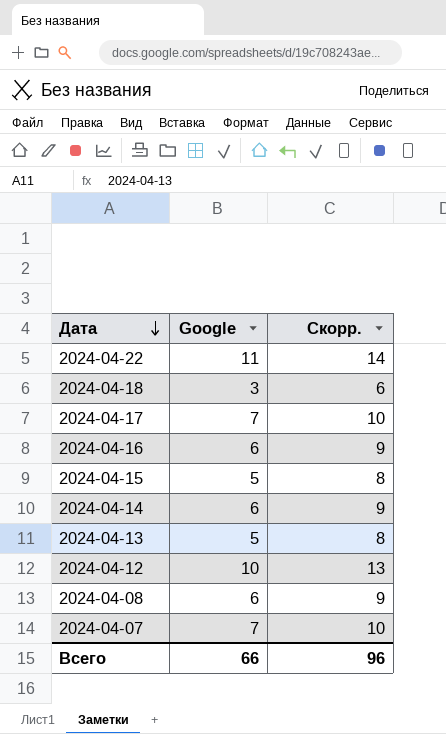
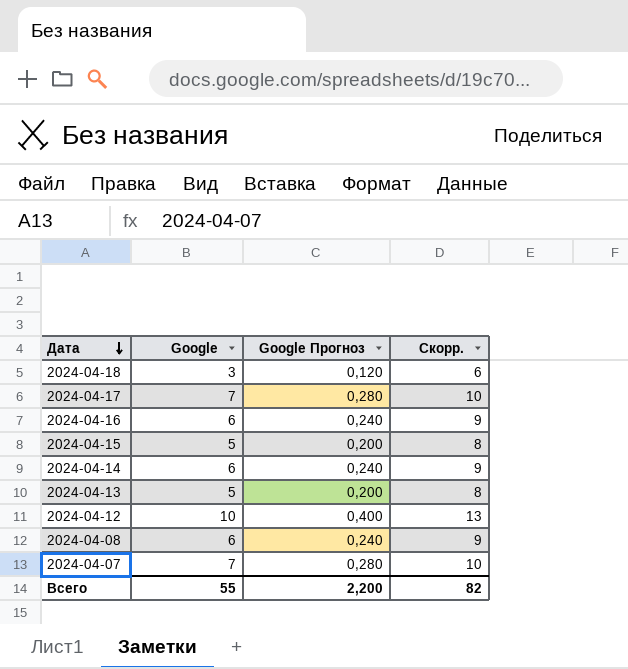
column Google Прогноз | formula: none -> [Google] * 0,04
row 2024-04-22: 11 | 14 -> none
Всего | Google: 66 -> 55
Всего | Скорр.: 96 -> 82

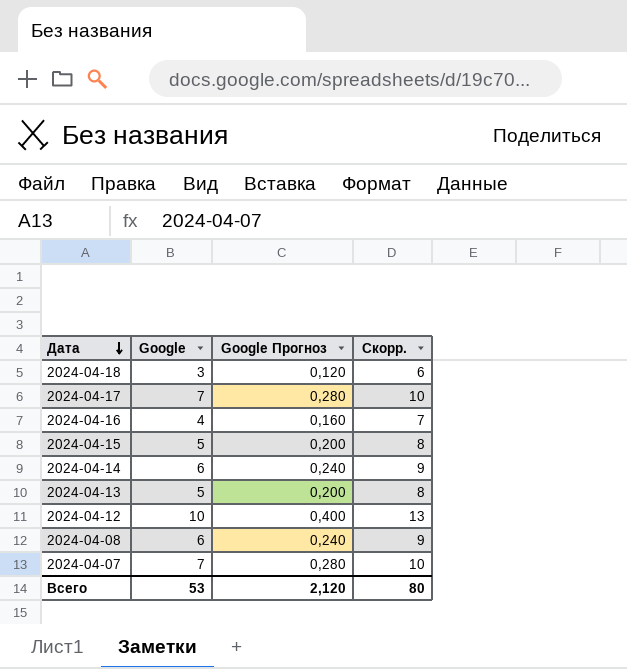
2024-04-16 | Google: 6 -> 4
2024-04-16 | Google Прогноз: 0,240 -> 0,160
2024-04-16 | Скорр.: 9 -> 7
Всего | Google: 55 -> 53
Всего | Google Прогноз: 2,200 -> 2,120
Всего | Скорр.: 82 -> 80

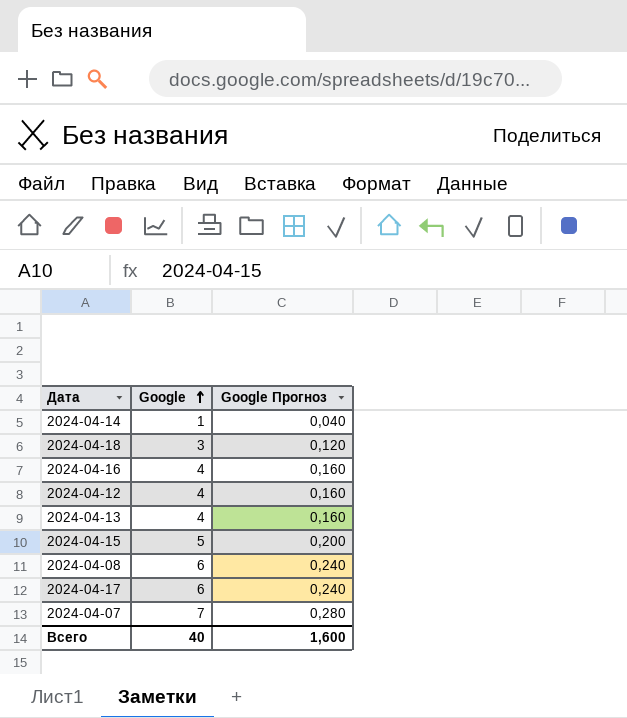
row order: Дата descending -> Google ascending
column Скорр. | formula: [Google] + 3 -> none
2024-04-14 | Google: 6 -> 1
2024-04-14 | Google Прогноз: 0,240 -> 0,040
2024-04-12 | Google: 10 -> 4
2024-04-12 | Google Прогноз: 0,400 -> 0,160
2024-04-13 | Google: 5 -> 4
2024-04-13 | Google Прогноз: 0,200 -> 0,160
2024-04-17 | Google: 7 -> 6
2024-04-17 | Google Прогноз: 0,280 -> 0,240
Всего | Google: 53 -> 40
Всего | Google Прогноз: 2,120 -> 1,600

